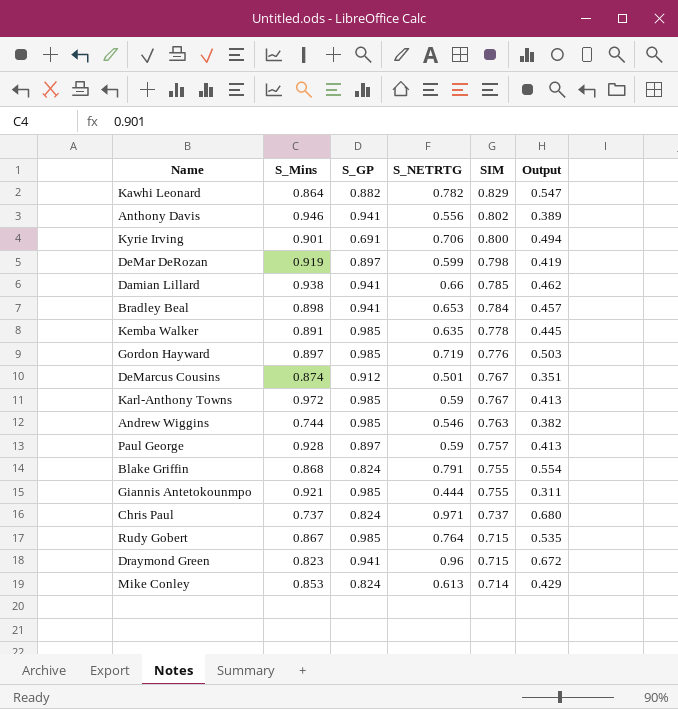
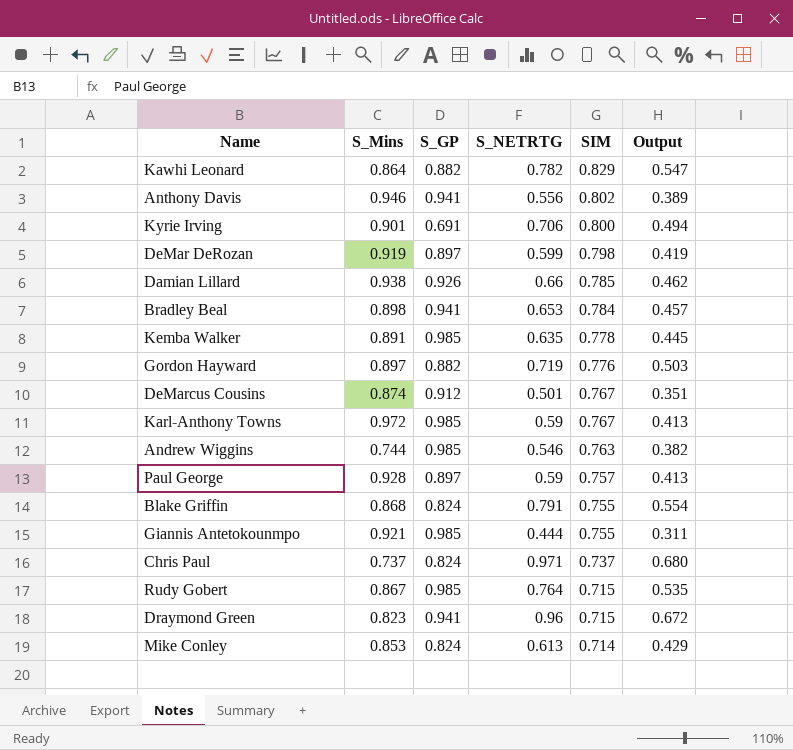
Damian Lillard | S_GP: 0.941 -> 0.926
Gordon Hayward | S_GP: 0.985 -> 0.882

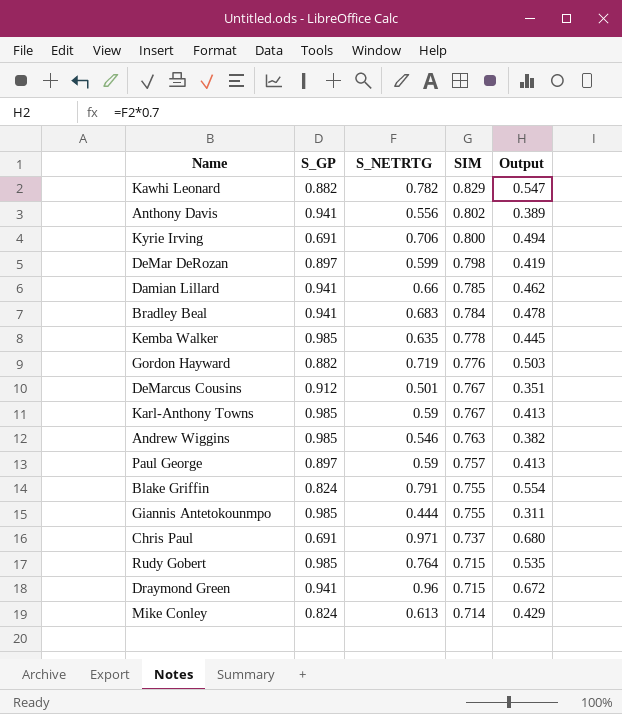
column S_Mins | position: 2 -> none
Damian Lillard | S_GP: 0.926 -> 0.941
Bradley Beal | S_NETRTG: 0.653 -> 0.683
Bradley Beal | Output: 0.457 -> 0.478
Chris Paul | S_GP: 0.824 -> 0.691

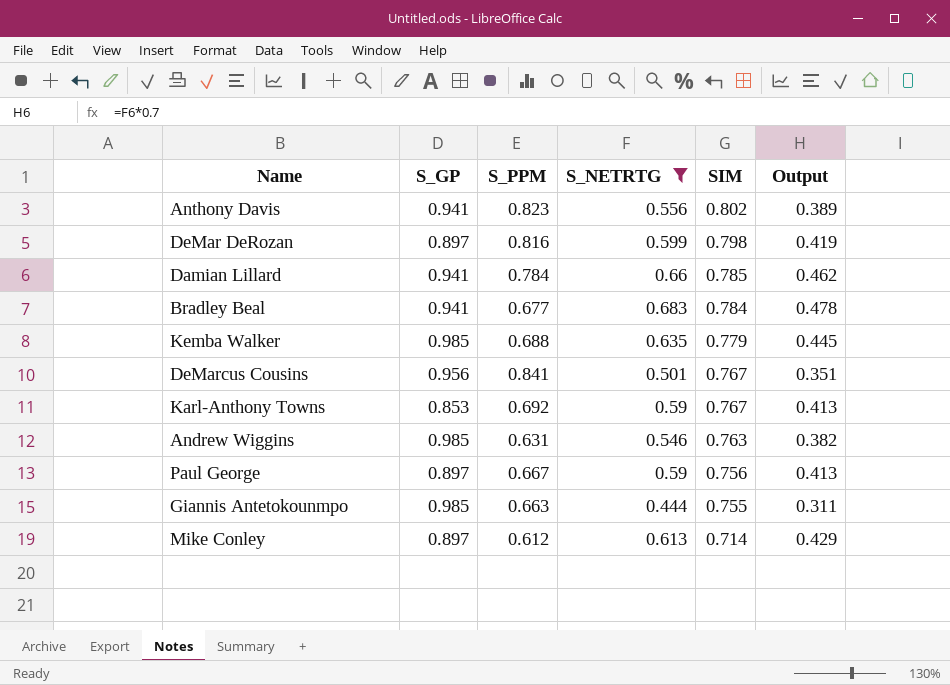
filter: none -> S_NETRTG <= 0.683
column S_PPM | position: none -> 3
Kemba Walker | SIM: 0.778 -> 0.779
DeMarcus Cousins | S_GP: 0.912 -> 0.956
Karl-Anthony Towns | S_GP: 0.985 -> 0.853
Paul George | SIM: 0.757 -> 0.756
Mike Conley | S_GP: 0.824 -> 0.897

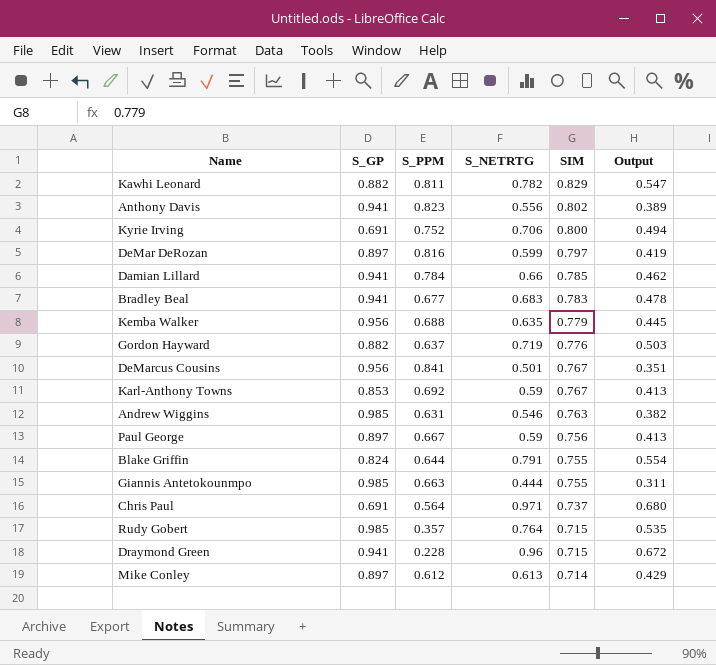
filter: S_NETRTG <= 0.683 -> none
DeMar DeRozan | SIM: 0.798 -> 0.797
Bradley Beal | SIM: 0.784 -> 0.783
Kemba Walker | S_GP: 0.985 -> 0.956

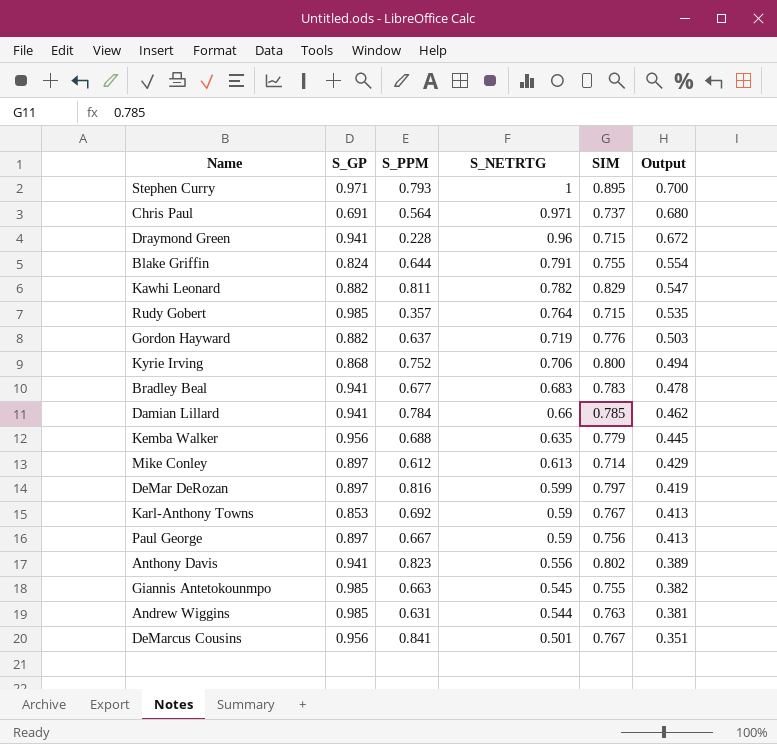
row order: SIM descending -> S_NETRTG descending
row Stephen Curry: none -> 0.971 | 0.793 | 1 | 0.895 | 0.700
Kyrie Irving | S_GP: 0.691 -> 0.868
Giannis Antetokounmpo | S_NETRTG: 0.444 -> 0.545
Giannis Antetokounmpo | Output: 0.311 -> 0.382
Andrew Wiggins | S_NETRTG: 0.546 -> 0.544
Andrew Wiggins | Output: 0.382 -> 0.381

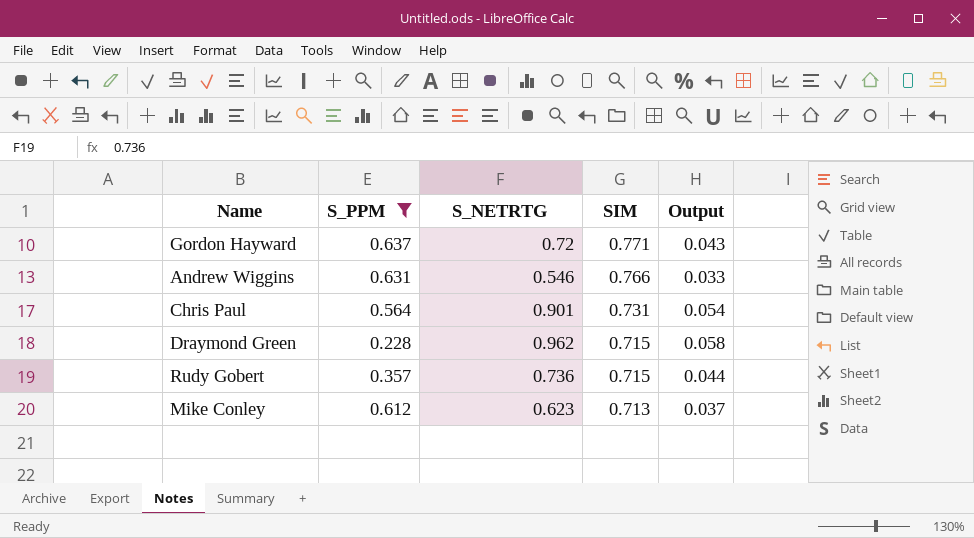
filter: none -> S_PPM <= 0.637
row order: S_NETRTG descending -> SIM descending
column S_GP | position: 2 -> none
column Output | formula: [S_NETRTG] * 0.7 -> [S_NETRTG] * 0.06
Gordon Hayward | S_NETRTG: 0.719 -> 0.72
Gordon Hayward | SIM: 0.776 -> 0.771
Andrew Wiggins | S_NETRTG: 0.544 -> 0.546
Andrew Wiggins | SIM: 0.763 -> 0.766
Chris Paul | S_NETRTG: 0.971 -> 0.901
Chris Paul | SIM: 0.737 -> 0.731
Draymond Green | S_NETRTG: 0.96 -> 0.962
Rudy Gobert | S_NETRTG: 0.764 -> 0.736
Mike Conley | S_NETRTG: 0.613 -> 0.623
Mike Conley | SIM: 0.714 -> 0.713

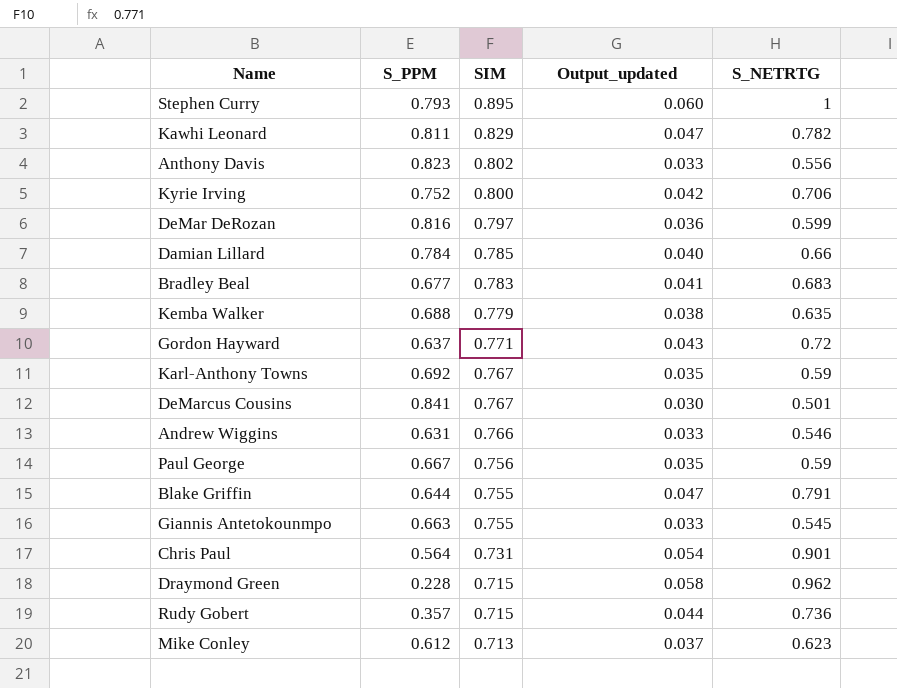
filter: S_PPM <= 0.637 -> none
column name: Output -> Output_updated
column S_NETRTG | position: 3 -> 5

